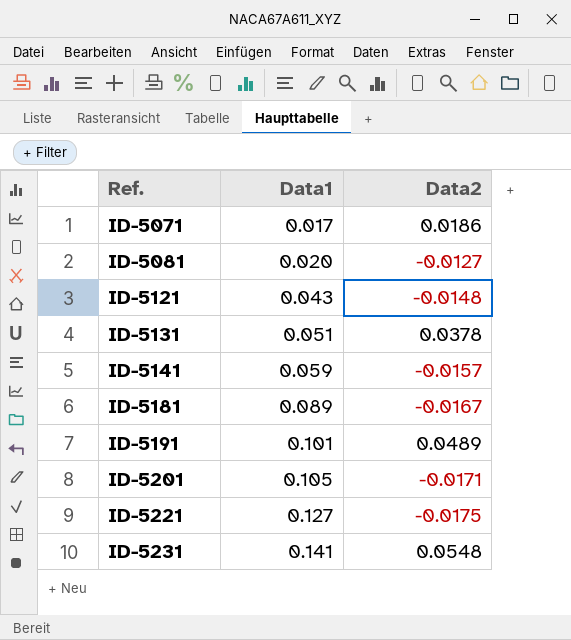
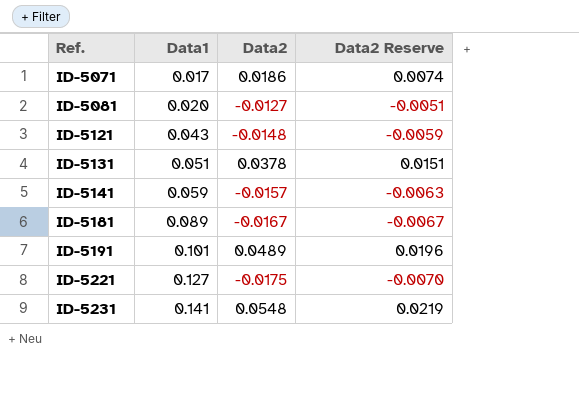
column Data2 Reserve | formula: none -> [Data2] * 0.4
row ID-5201: 0.105 | -0.0171 -> none

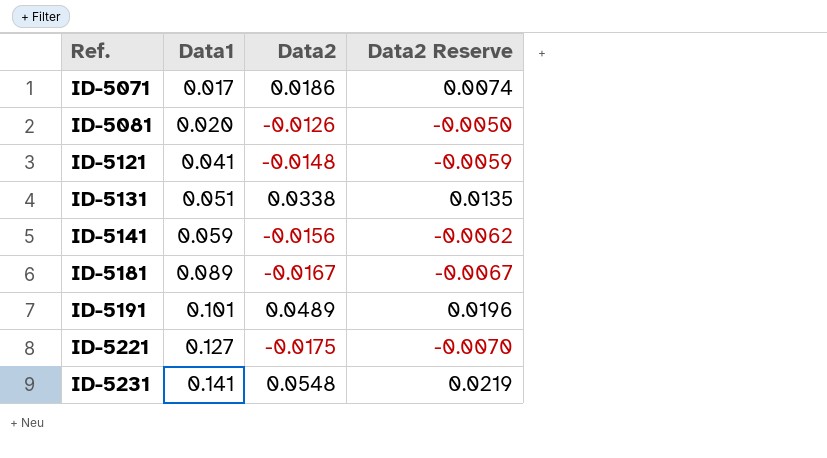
ID-5081 | Data2: -0.0127 -> -0.0126
ID-5081 | Data2 Reserve: -0.0051 -> -0.0050
ID-5121 | Data1: 0.043 -> 0.041
ID-5131 | Data2: 0.0378 -> 0.0338
ID-5131 | Data2 Reserve: 0.0151 -> 0.0135
ID-5141 | Data2: -0.0157 -> -0.0156
ID-5141 | Data2 Reserve: -0.0063 -> -0.0062

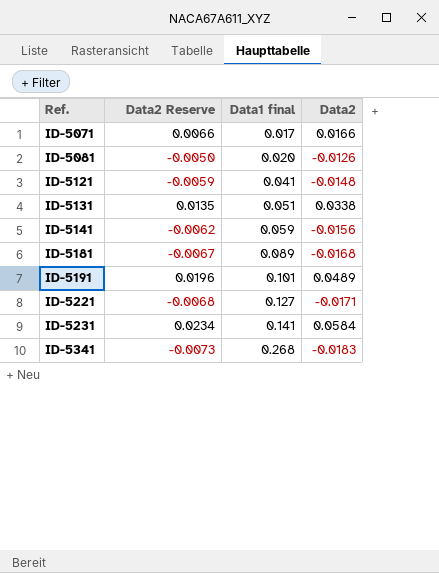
column Data2 Reserve | position: 4 -> 2
column name: Data1 -> Data1 final
ID-5071 | Data2 Reserve: 0.0074 -> 0.0066
ID-5071 | Data2: 0.0186 -> 0.0166
ID-5181 | Data2: -0.0167 -> -0.0168
ID-5221 | Data2 Reserve: -0.0070 -> -0.0068
ID-5221 | Data2: -0.0175 -> -0.0171
ID-5231 | Data2 Reserve: 0.0219 -> 0.0234
ID-5231 | Data2: 0.0548 -> 0.0584
row ID-5341: none -> -0.0073 | 0.268 | -0.0183

